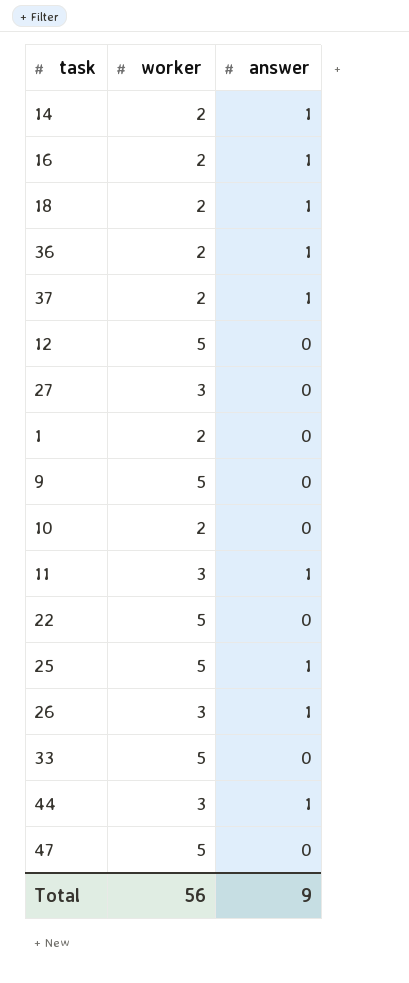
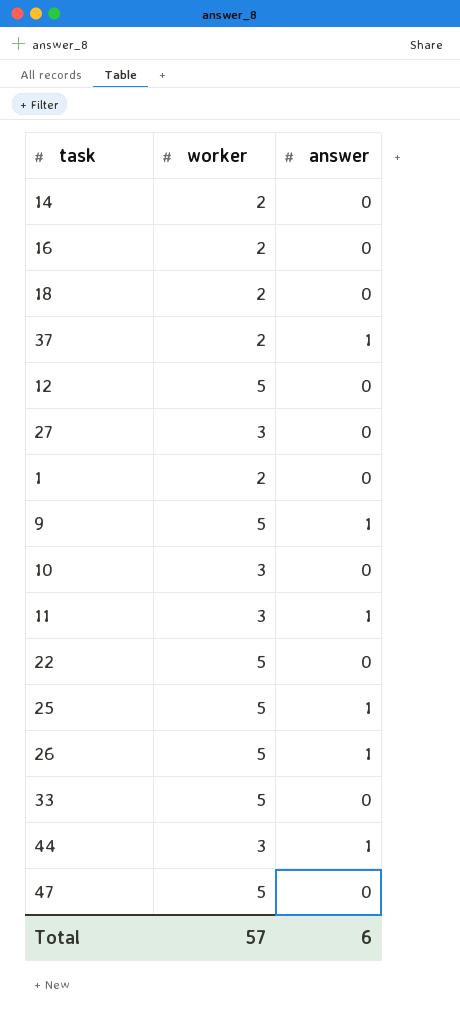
row 36: 2 | 1 -> none
14 | answer: 1 -> 0
16 | answer: 1 -> 0
18 | answer: 1 -> 0
9 | answer: 0 -> 1
10 | worker: 2 -> 3
26 | worker: 3 -> 5
Total | worker: 56 -> 57
Total | answer: 9 -> 6

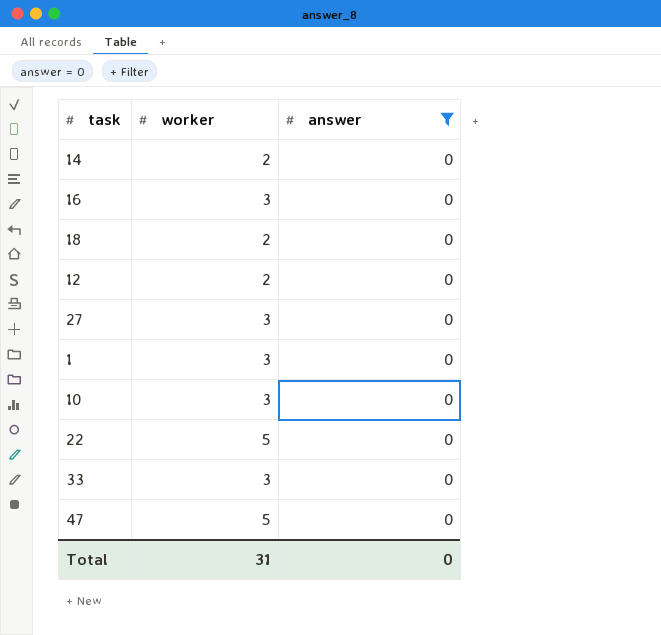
filter: none -> answer = 0
16 | worker: 2 -> 3
12 | worker: 5 -> 2
1 | worker: 2 -> 3
33 | worker: 5 -> 3
Total | worker: 57 -> 31
Total | answer: 6 -> 0

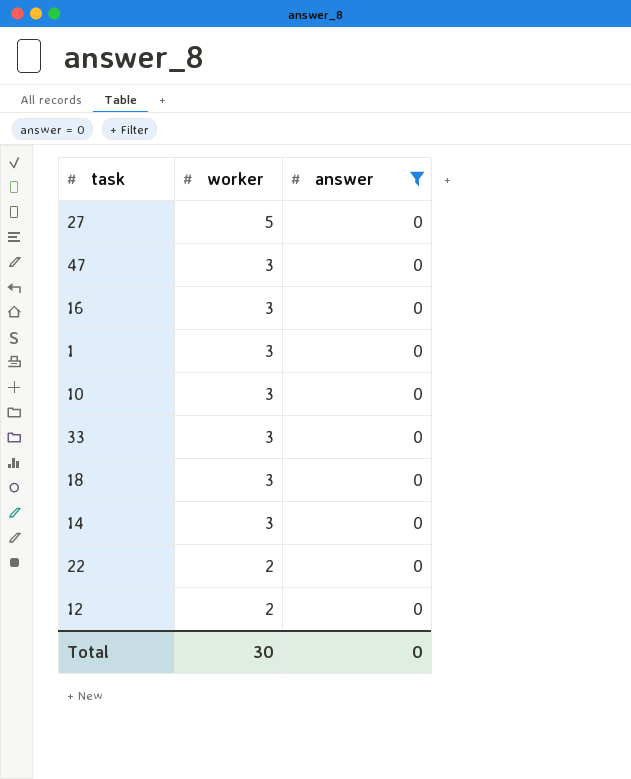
row order: none -> worker descending
27 | worker: 3 -> 5
47 | worker: 5 -> 3
18 | worker: 2 -> 3
14 | worker: 2 -> 3
22 | worker: 5 -> 2
Total | worker: 31 -> 30

